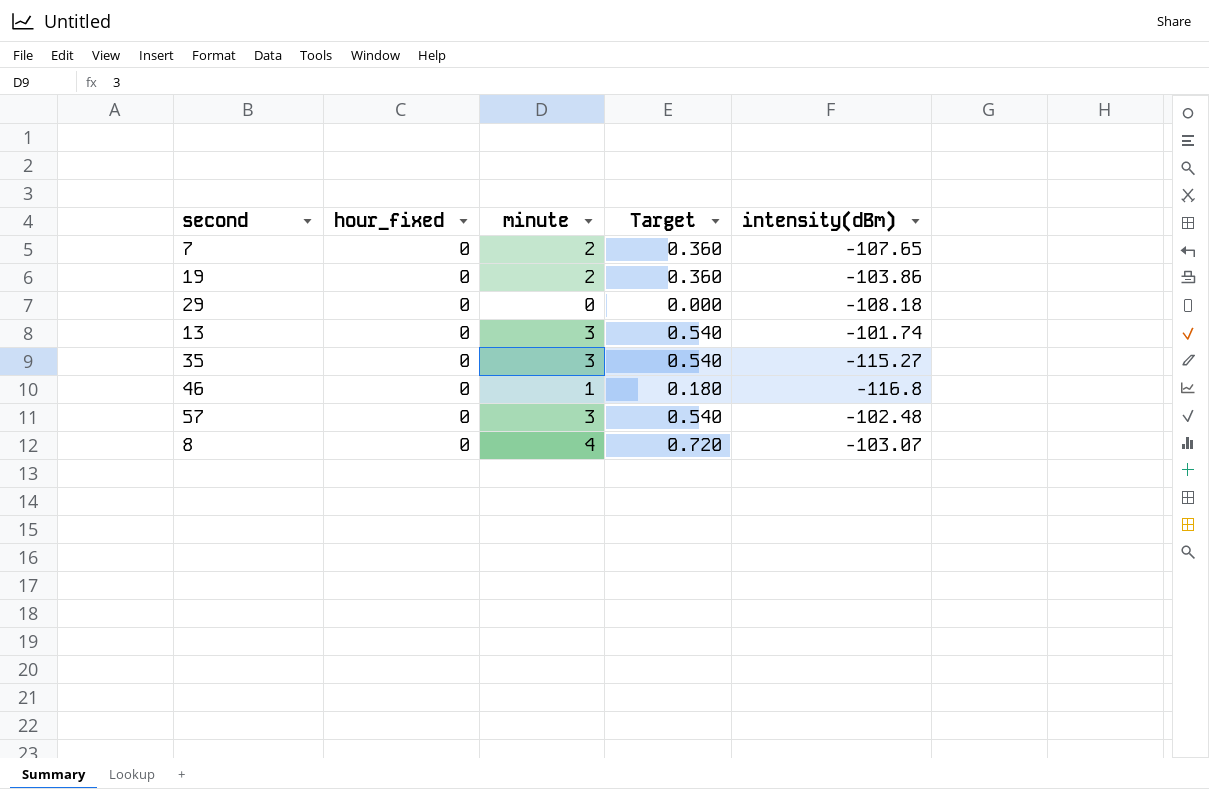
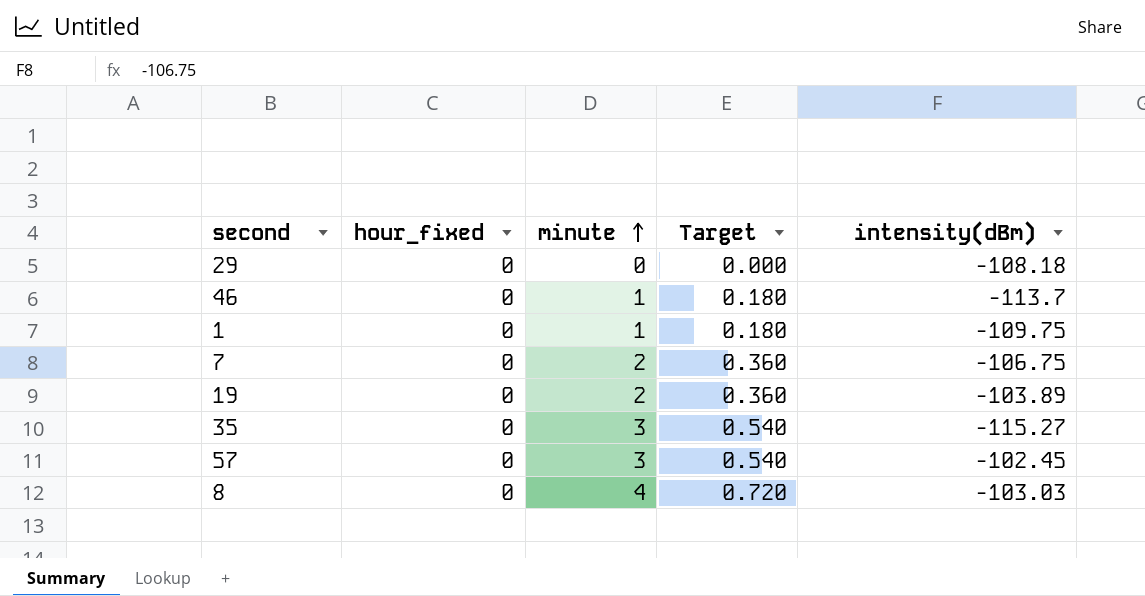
row order: none -> minute ascending
row 13: 0 | 3 | 0.540 | -101.74 -> none
46 | intensity(dBm): -116.8 -> -113.7
row 1: none -> 0 | 1 | 0.180 | -109.75
7 | intensity(dBm): -107.65 -> -106.75
19 | intensity(dBm): -103.86 -> -103.89
57 | intensity(dBm): -102.48 -> -102.45
8 | intensity(dBm): -103.07 -> -103.03

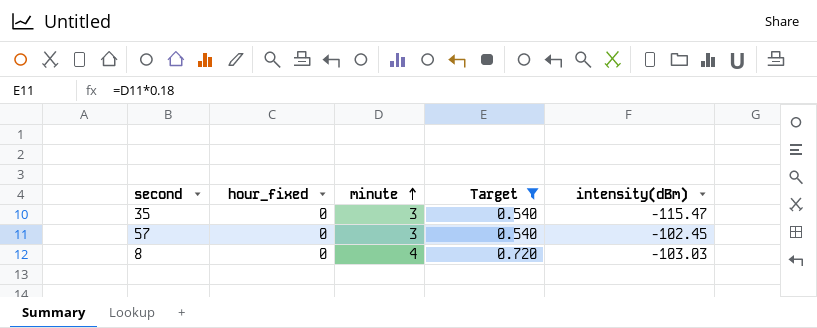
filter: none -> Target >= 0.540
35 | intensity(dBm): -115.27 -> -115.47

